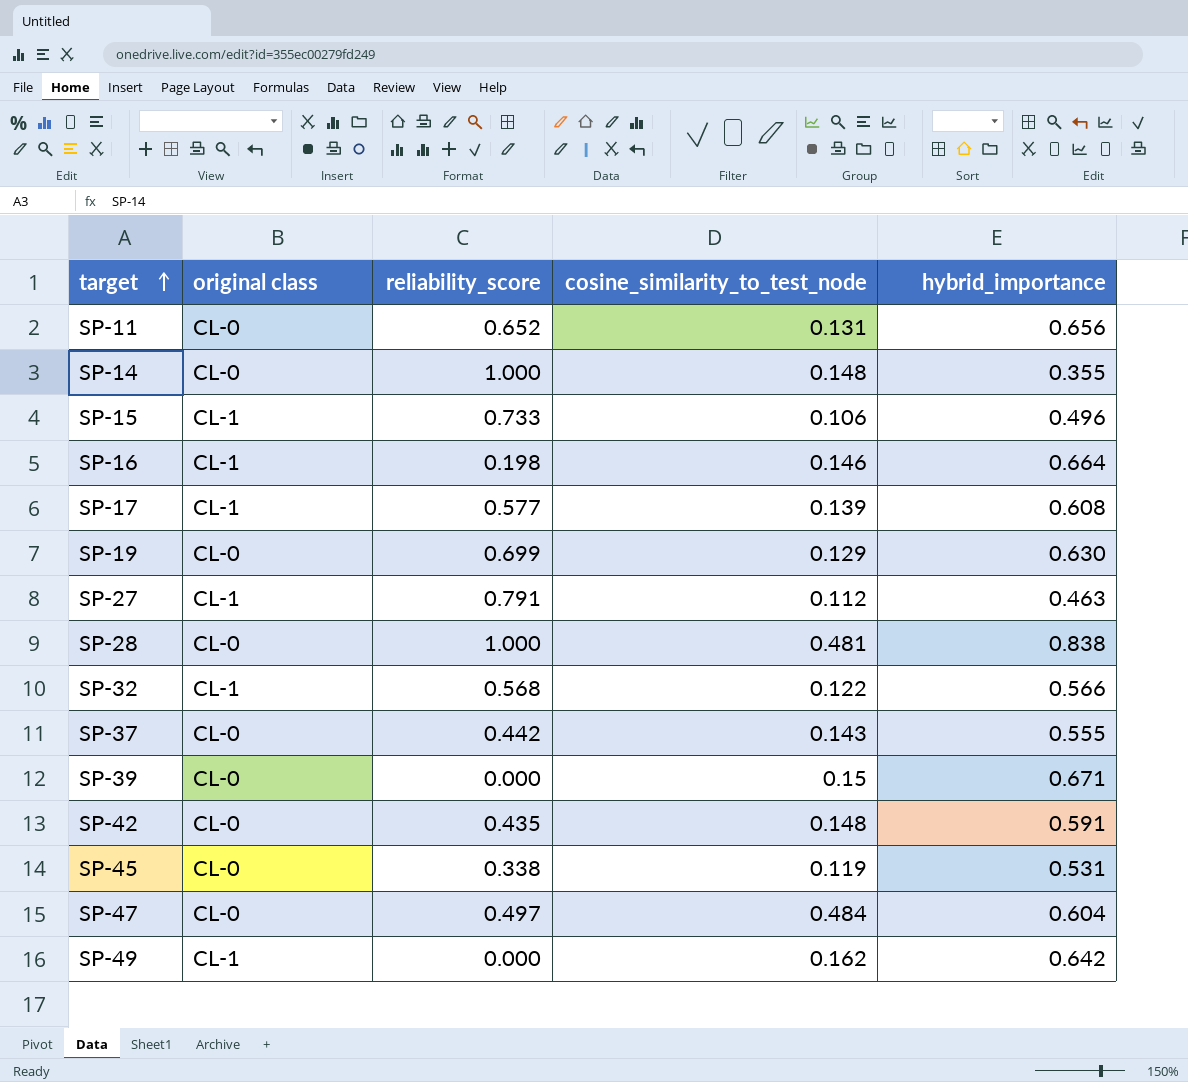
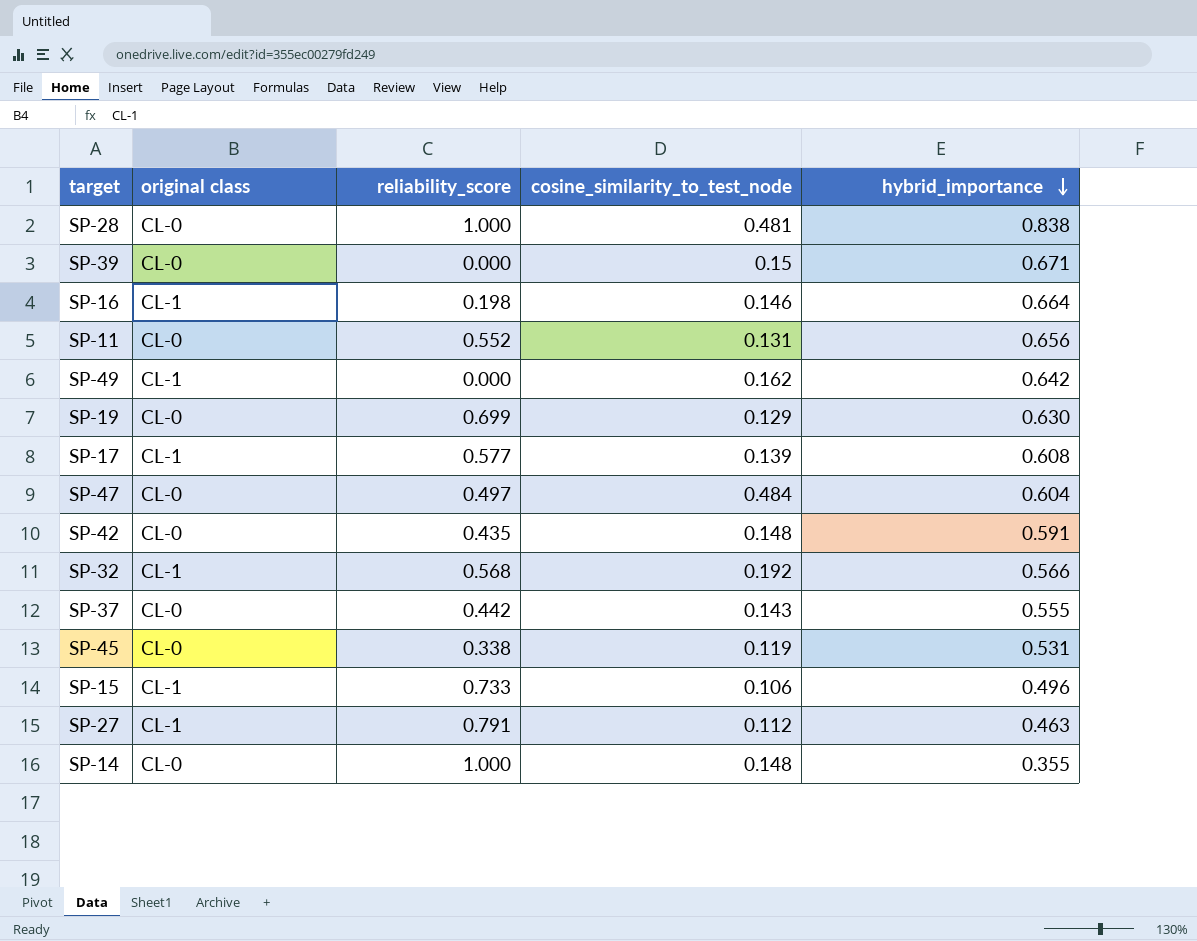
row order: target ascending -> hybrid_importance descending
SP-11 | reliability_score: 0.652 -> 0.552
SP-32 | cosine_similarity_to_test_node: 0.122 -> 0.192

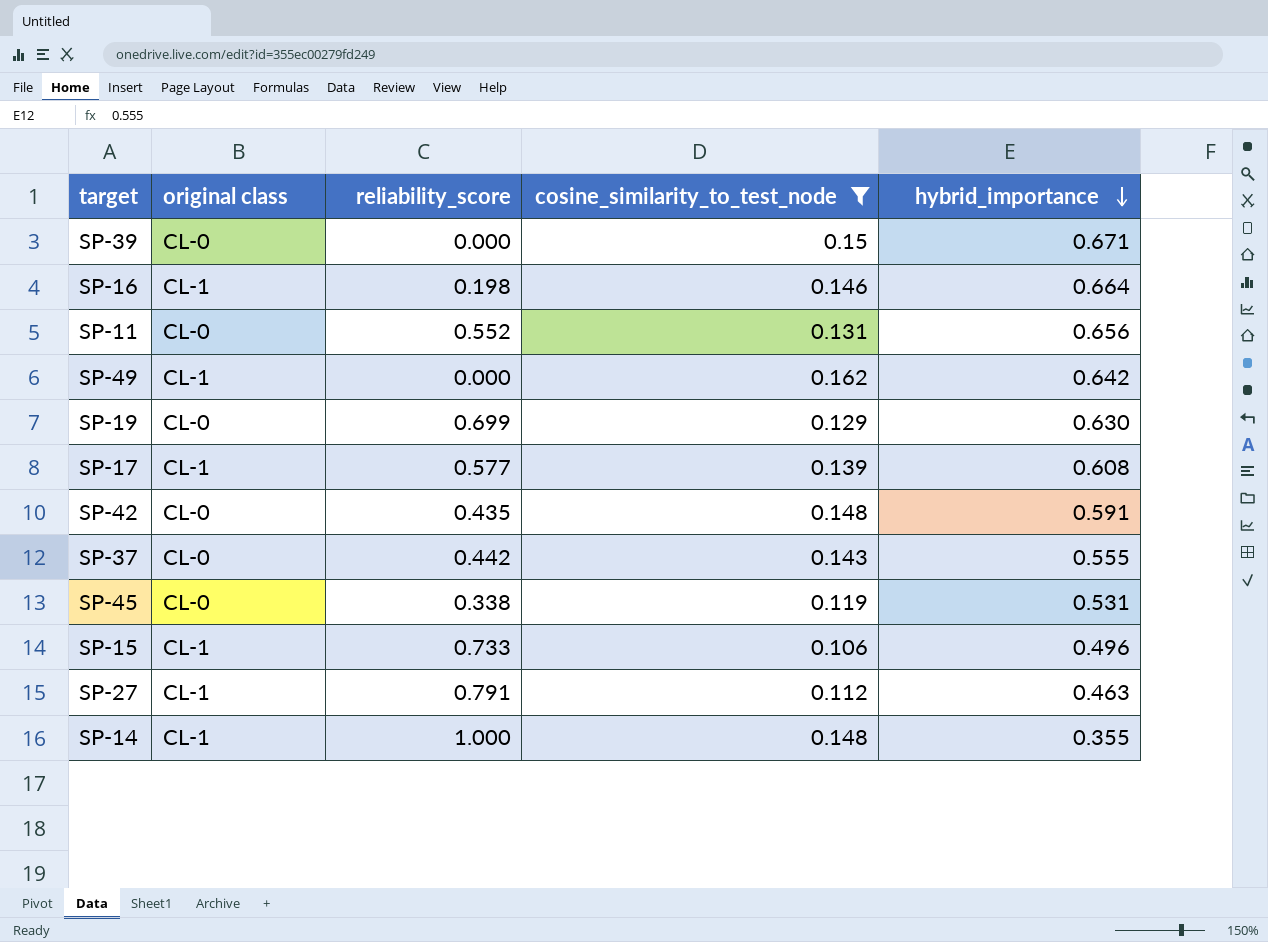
filter: none -> cosine_similarity_to_test_node <= 0.162
SP-14 | original class: CL-0 -> CL-1

